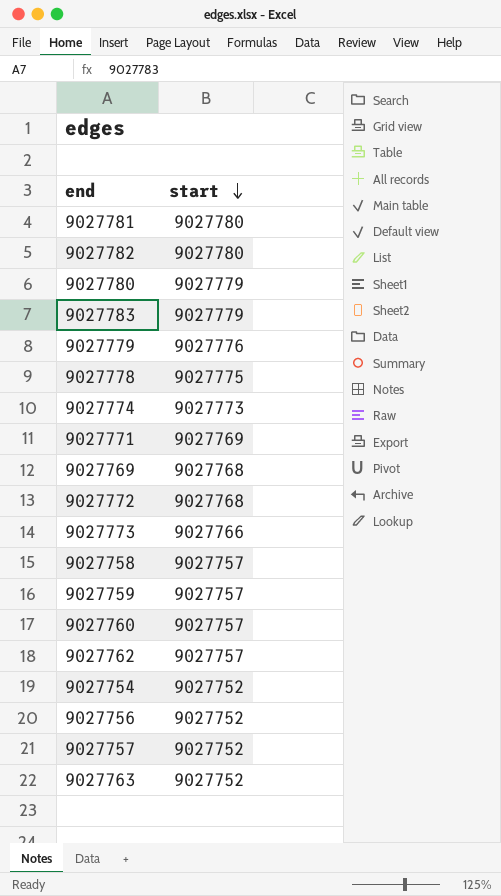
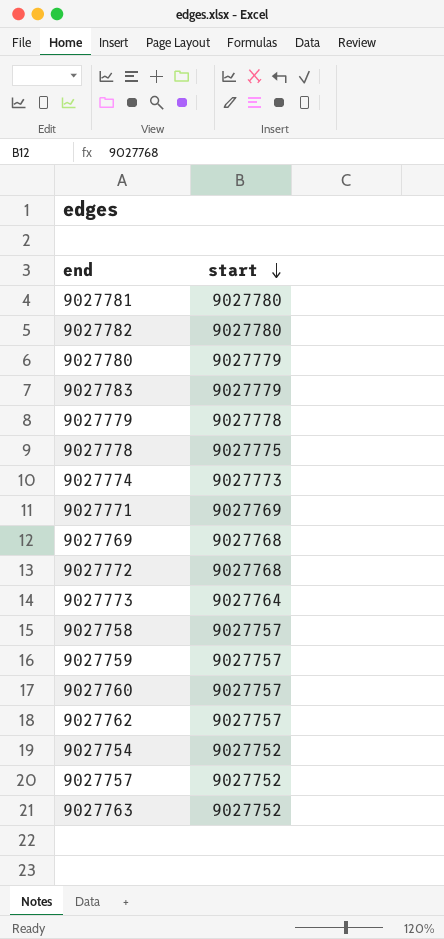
row 9027756: 9027752 -> none
9027779 | start: 9027776 -> 9027778
9027773 | start: 9027766 -> 9027764

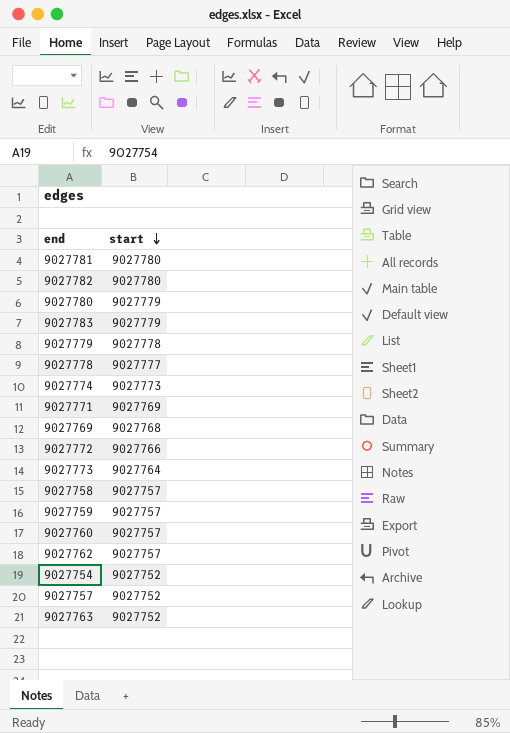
9027778 | start: 9027775 -> 9027777
9027772 | start: 9027768 -> 9027766

